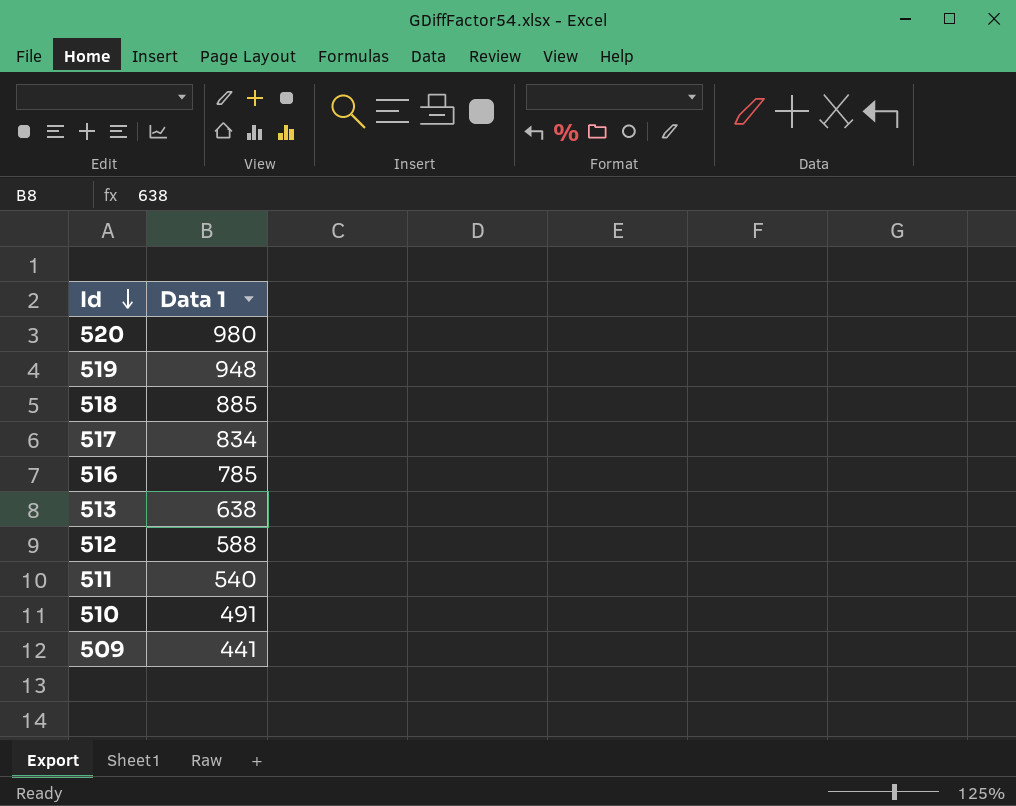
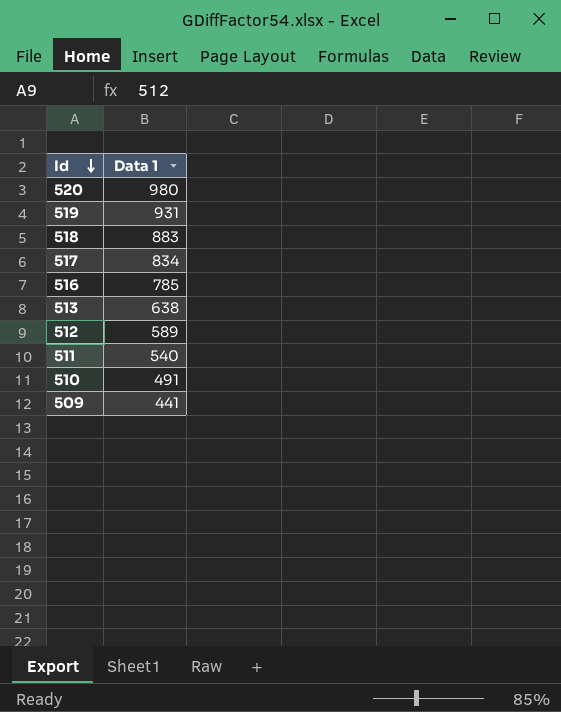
519 | Data 1: 948 -> 931
518 | Data 1: 885 -> 883
512 | Data 1: 588 -> 589

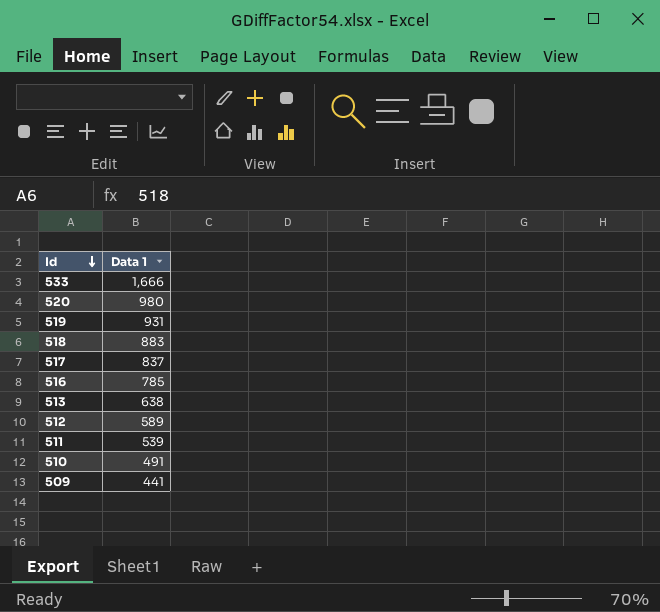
row 533: none -> 1,666
517 | Data 1: 834 -> 837
511 | Data 1: 540 -> 539

